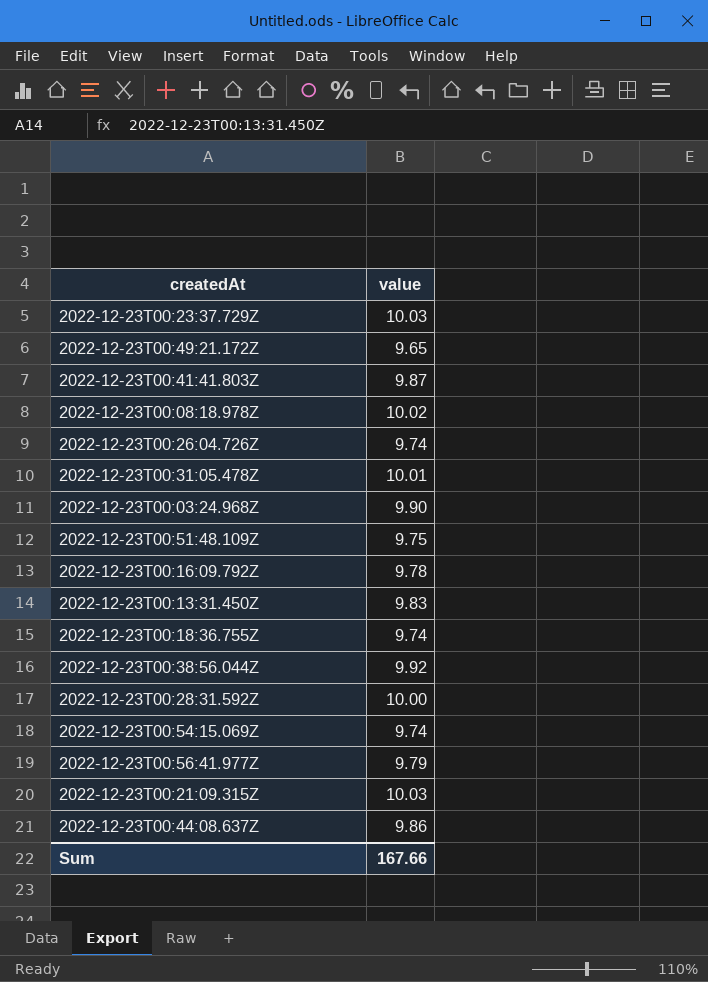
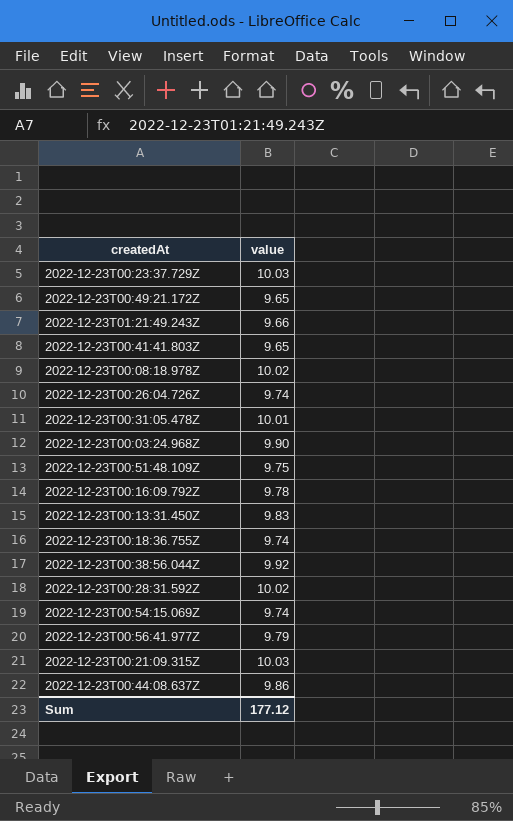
row 2022-12-23T01:21:49.243Z: none -> 9.66
2022-12-23T00:41:41.803Z | value: 9.87 -> 9.65
2022-12-23T00:28:31.592Z | value: 10.00 -> 10.02
Sum | value: 167.66 -> 177.12

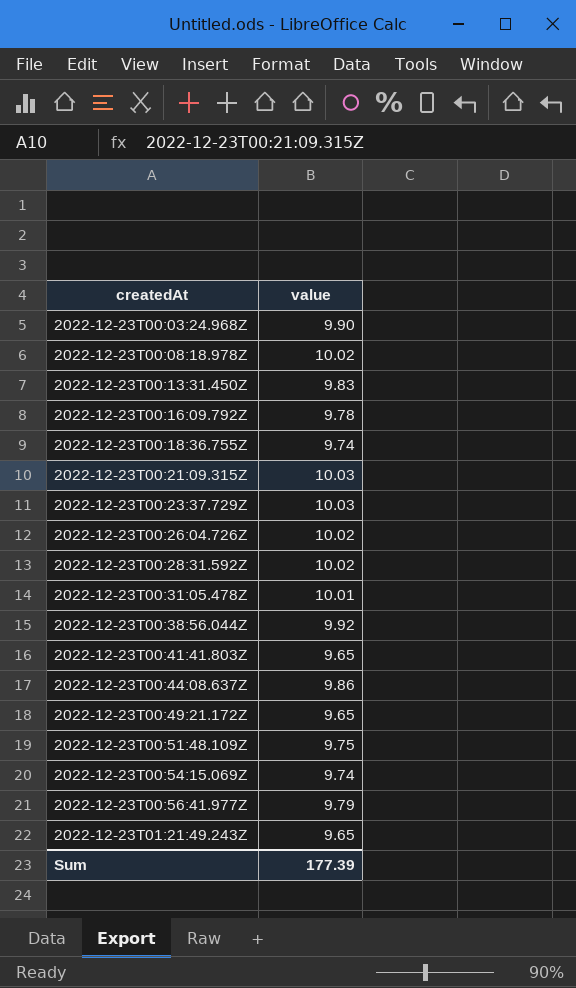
row order: none -> createdAt ascending
2022-12-23T00:26:04.726Z | value: 9.74 -> 10.02
2022-12-23T01:21:49.243Z | value: 9.66 -> 9.65
Sum | value: 177.12 -> 177.39

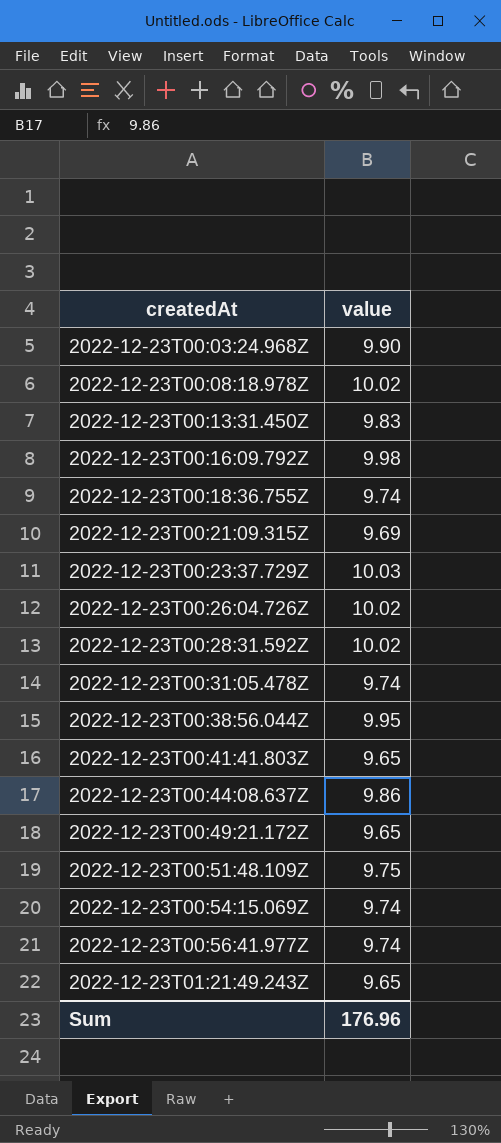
2022-12-23T00:16:09.792Z | value: 9.78 -> 9.98
2022-12-23T00:21:09.315Z | value: 10.03 -> 9.69
2022-12-23T00:31:05.478Z | value: 10.01 -> 9.74
2022-12-23T00:38:56.044Z | value: 9.92 -> 9.95
2022-12-23T00:56:41.977Z | value: 9.79 -> 9.74
Sum | value: 177.39 -> 176.96

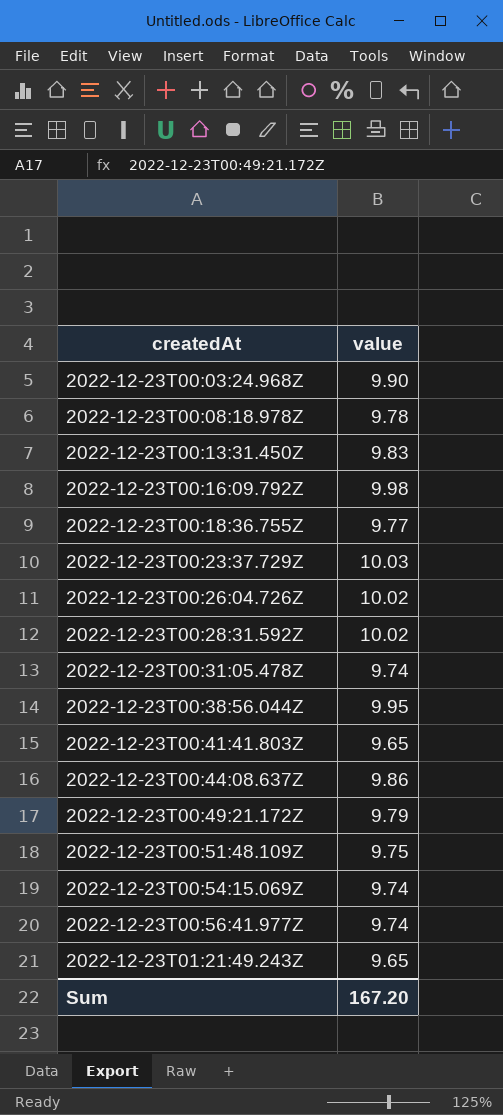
row 2022-12-23T00:21:09.315Z: 9.69 -> none
2022-12-23T00:08:18.978Z | value: 10.02 -> 9.78
2022-12-23T00:18:36.755Z | value: 9.74 -> 9.77
2022-12-23T00:49:21.172Z | value: 9.65 -> 9.79
Sum | value: 176.96 -> 167.20

